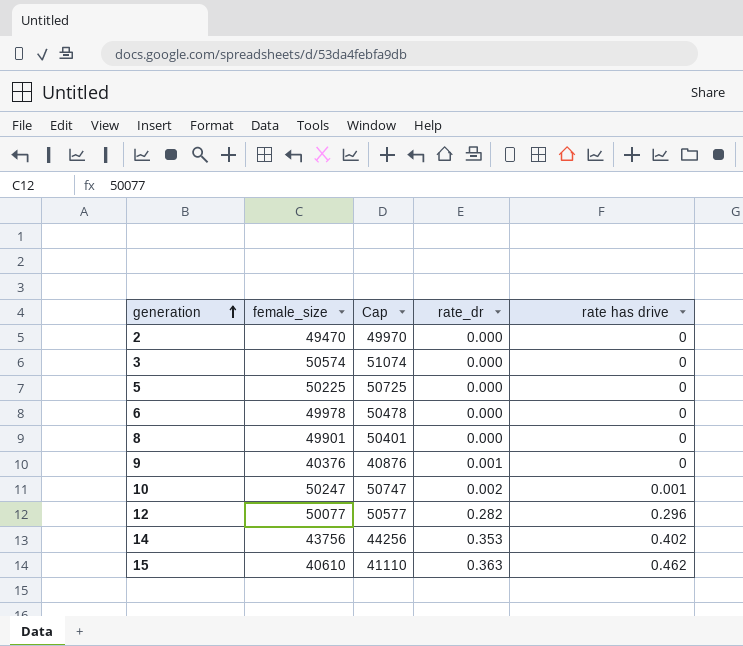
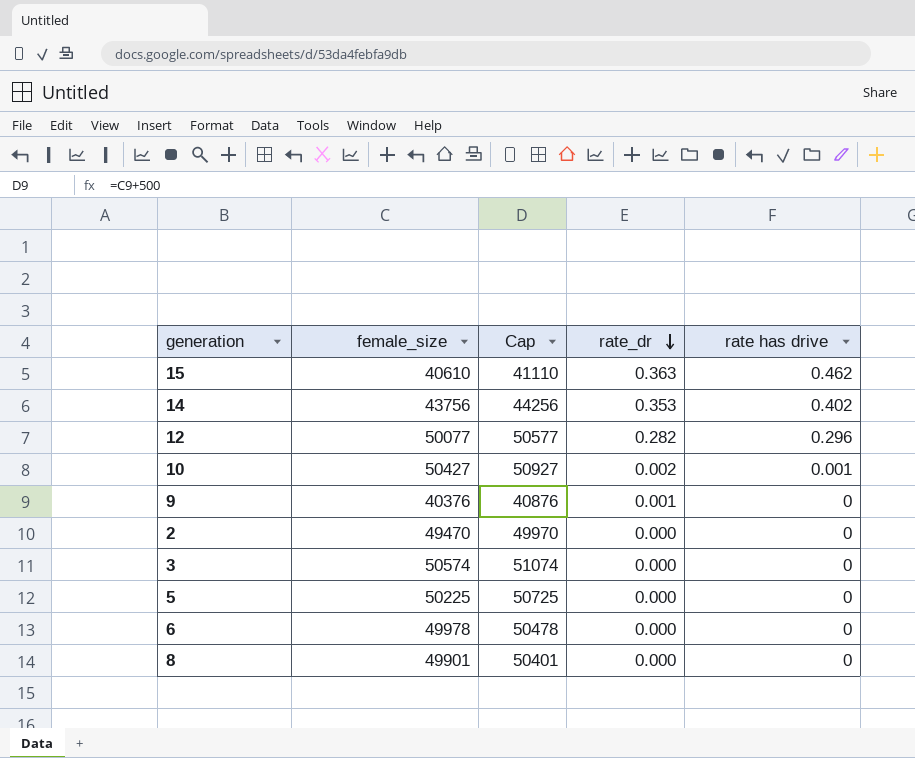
row order: generation ascending -> rate_dr descending
10 | female_size: 50247 -> 50427
10 | Cap: 50747 -> 50927

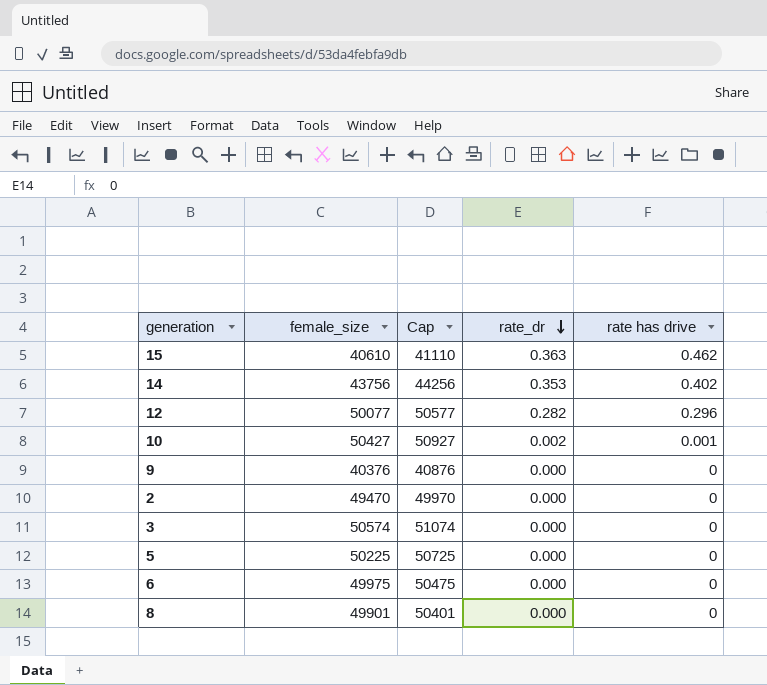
9 | rate_dr: 0.001 -> 0.000
6 | female_size: 49978 -> 49975
6 | Cap: 50478 -> 50475

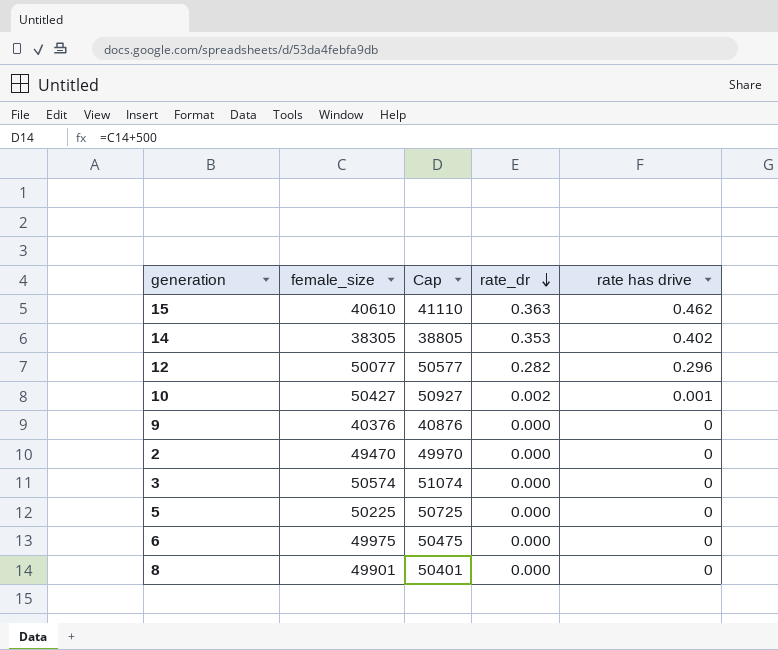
14 | female_size: 43756 -> 38305
14 | Cap: 44256 -> 38805

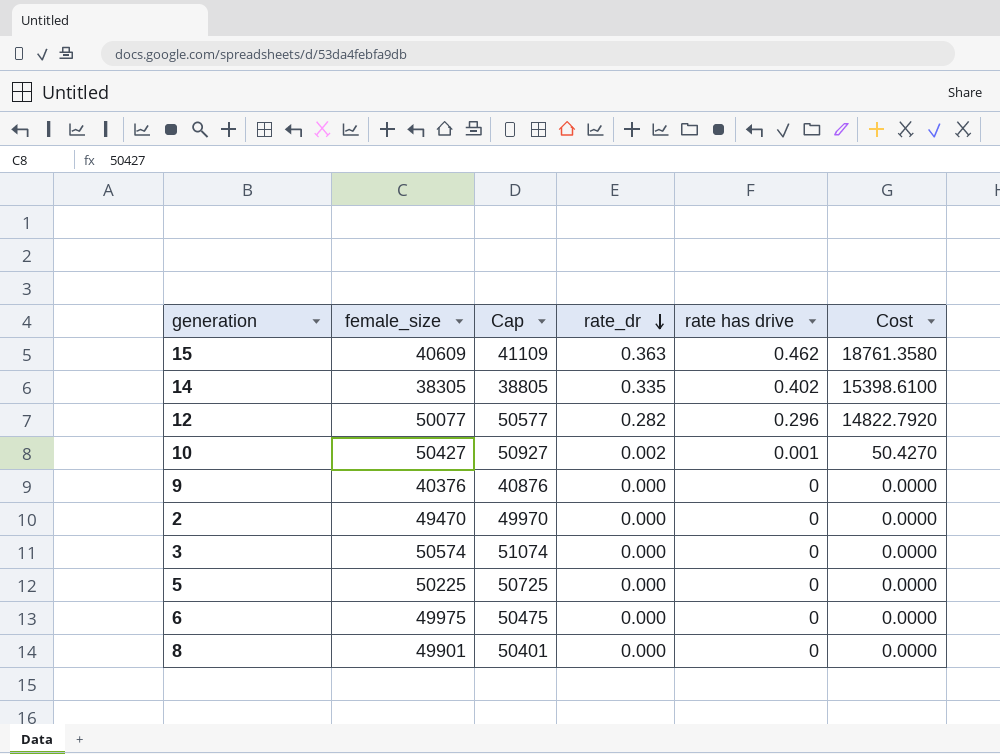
column Cost | formula: none -> [female_size] * [rate has drive]
15 | female_size: 40610 -> 40609
15 | Cap: 41110 -> 41109
14 | rate_dr: 0.353 -> 0.335

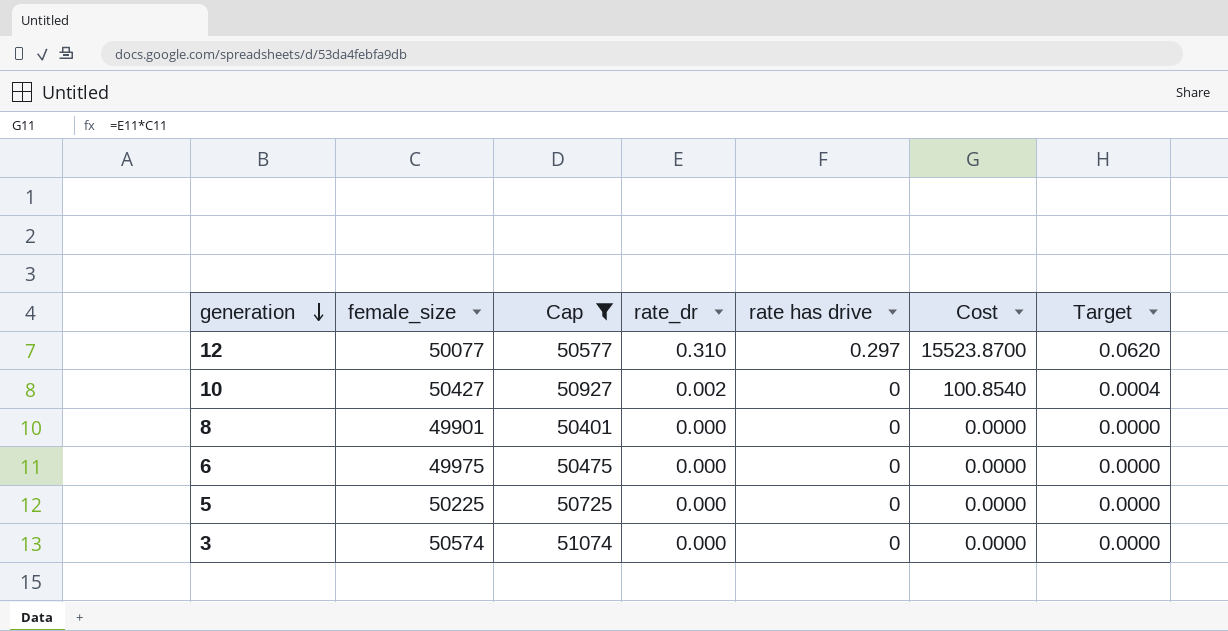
filter: none -> Cap >= 50401
row order: rate_dr descending -> generation descending
column Cost | formula: [female_size] * [rate has drive] -> [female_size] * [rate_dr]
column Target | formula: none -> [rate_dr] * 0.2
12 | rate_dr: 0.282 -> 0.310
12 | rate has drive: 0.296 -> 0.297
10 | rate has drive: 0.001 -> 0

